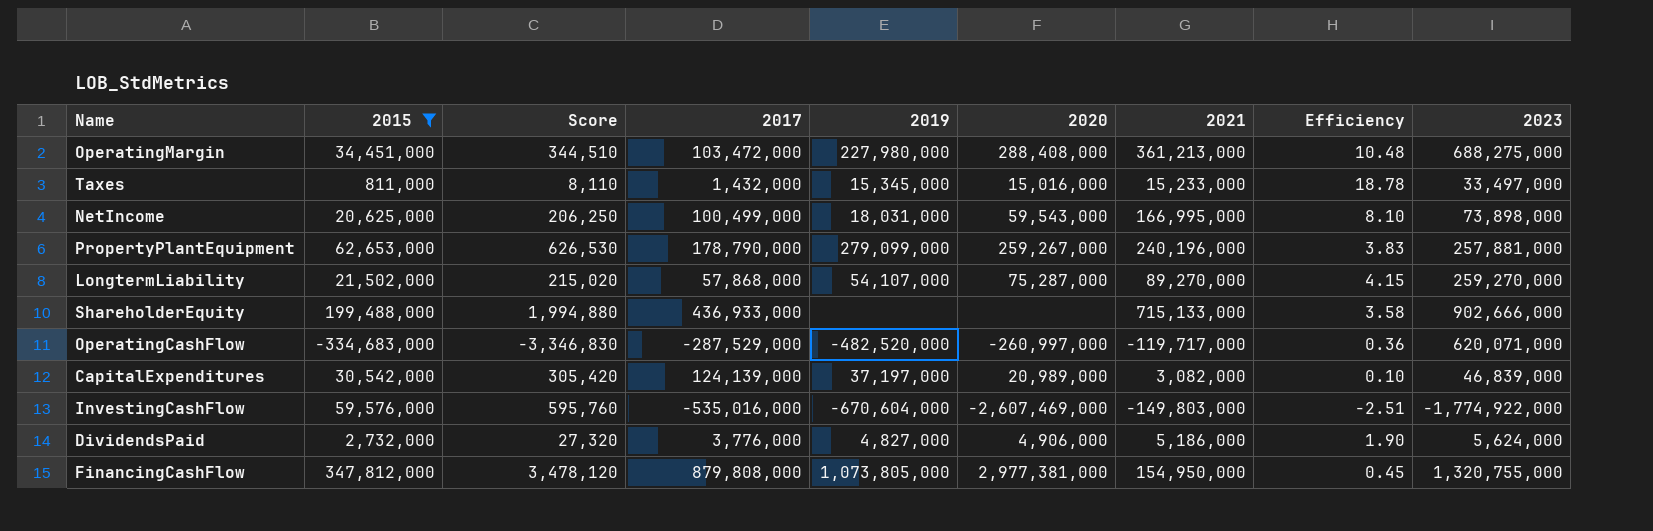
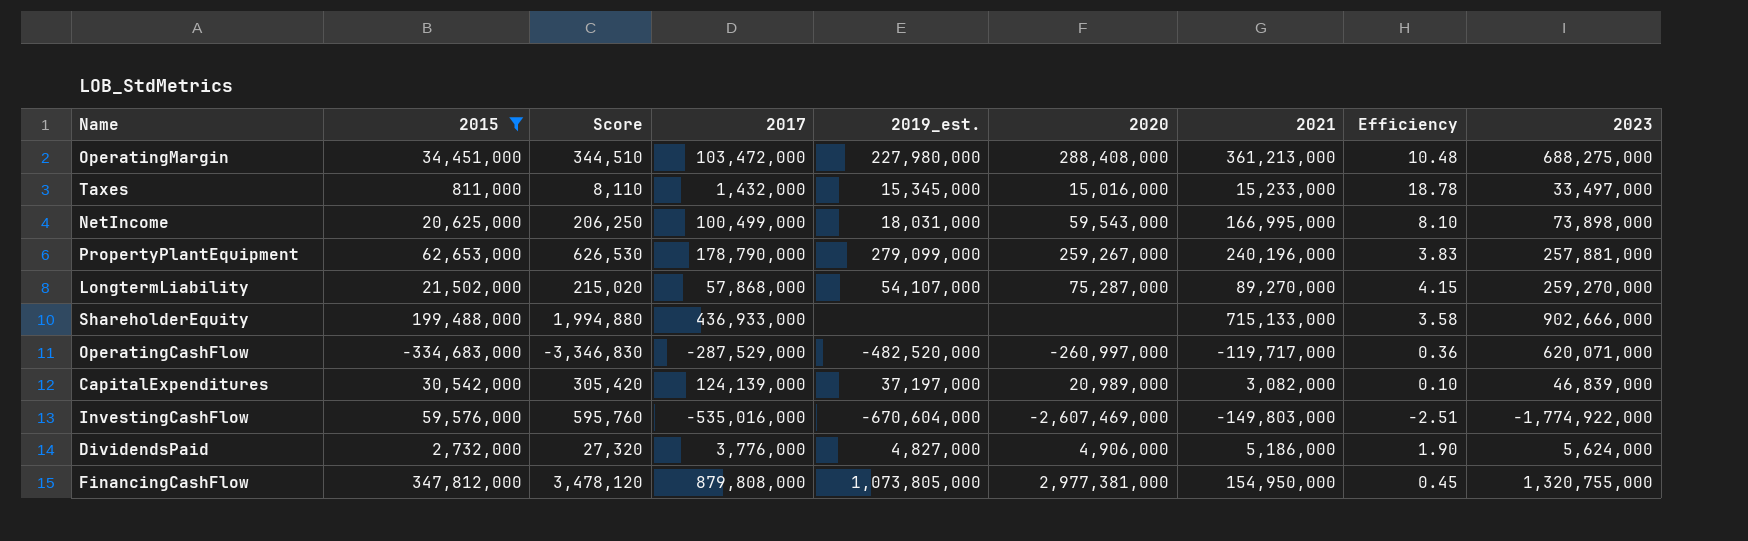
column name: 2019 -> 2019_est.

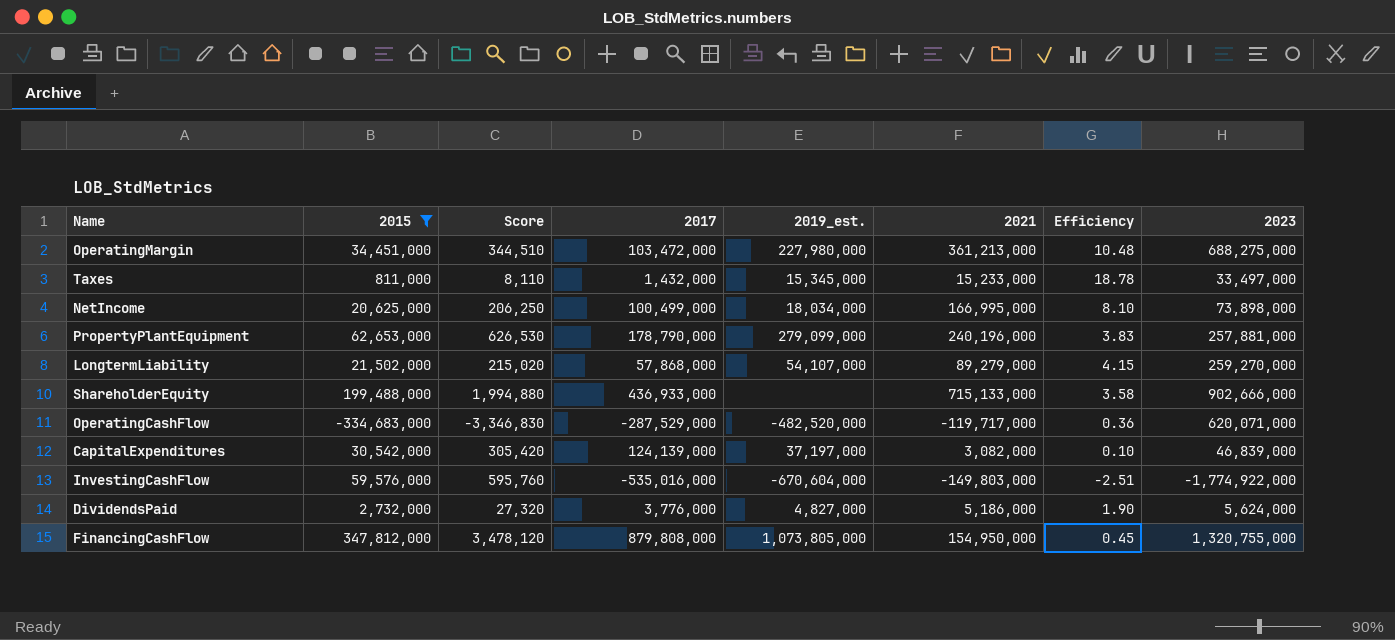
column 2020 | position: 6 -> none
NetIncome | 2019_est.: 18,031,000 -> 18,034,000
LongtermLiability | 2021: 89,270,000 -> 89,279,000

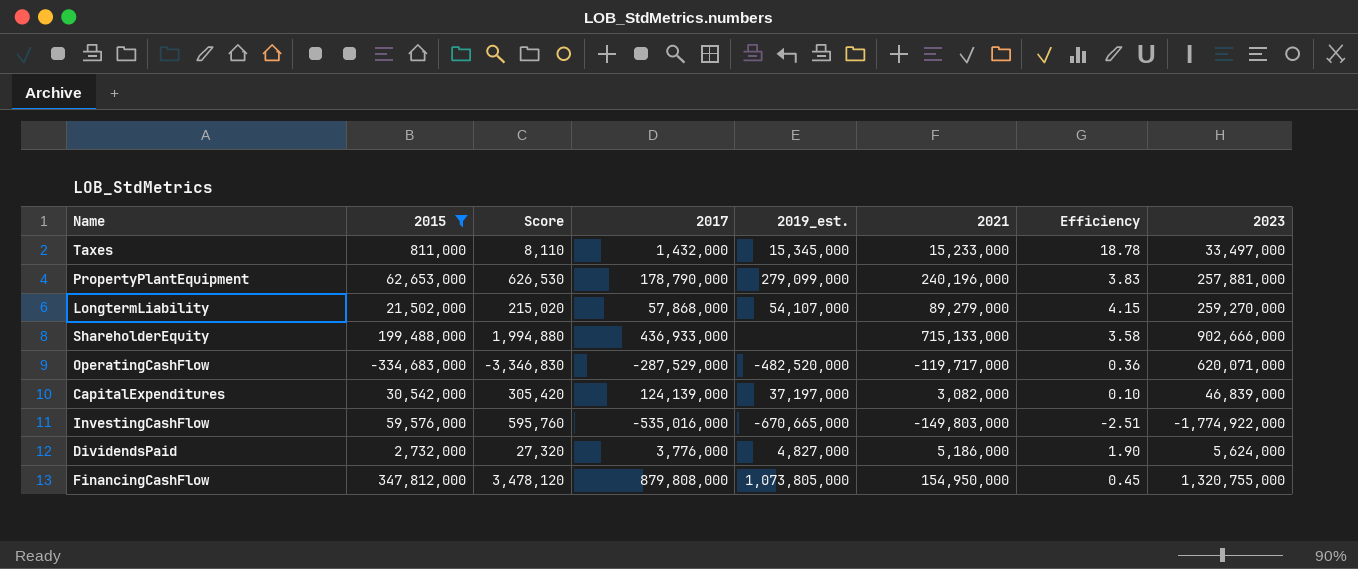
row OperatingMargin: 34,451,000 | 344,510 | 103,472,000 | 227,980,000 | 361,213,000 | 10.48 | 688,275,000 -> none
row NetIncome: 20,625,000 | 206,250 | 100,499,000 | 18,034,000 | 166,995,000 | 8.10 | 73,898,000 -> none
InvestingCashFlow | 2019_est.: -670,604,000 -> -670,665,000

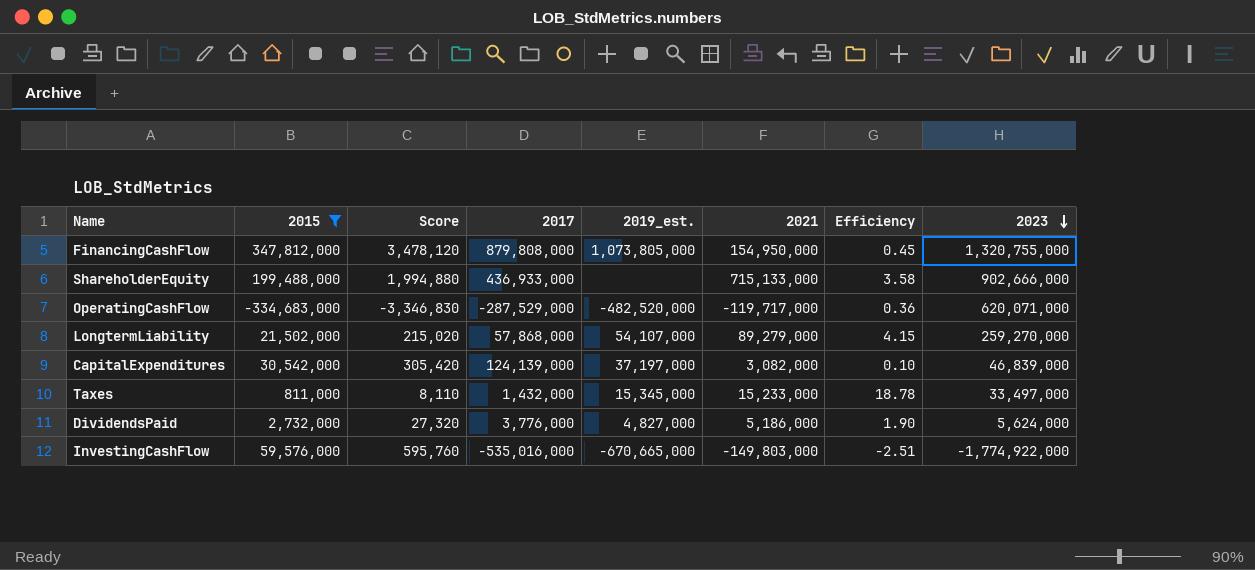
row order: none -> 2023 descending
row PropertyPlantEquipment: 62,653,000 | 626,530 | 178,790,000 | 279,099,000 | 240,196,000 | 3.83 | 257,881,000 -> none

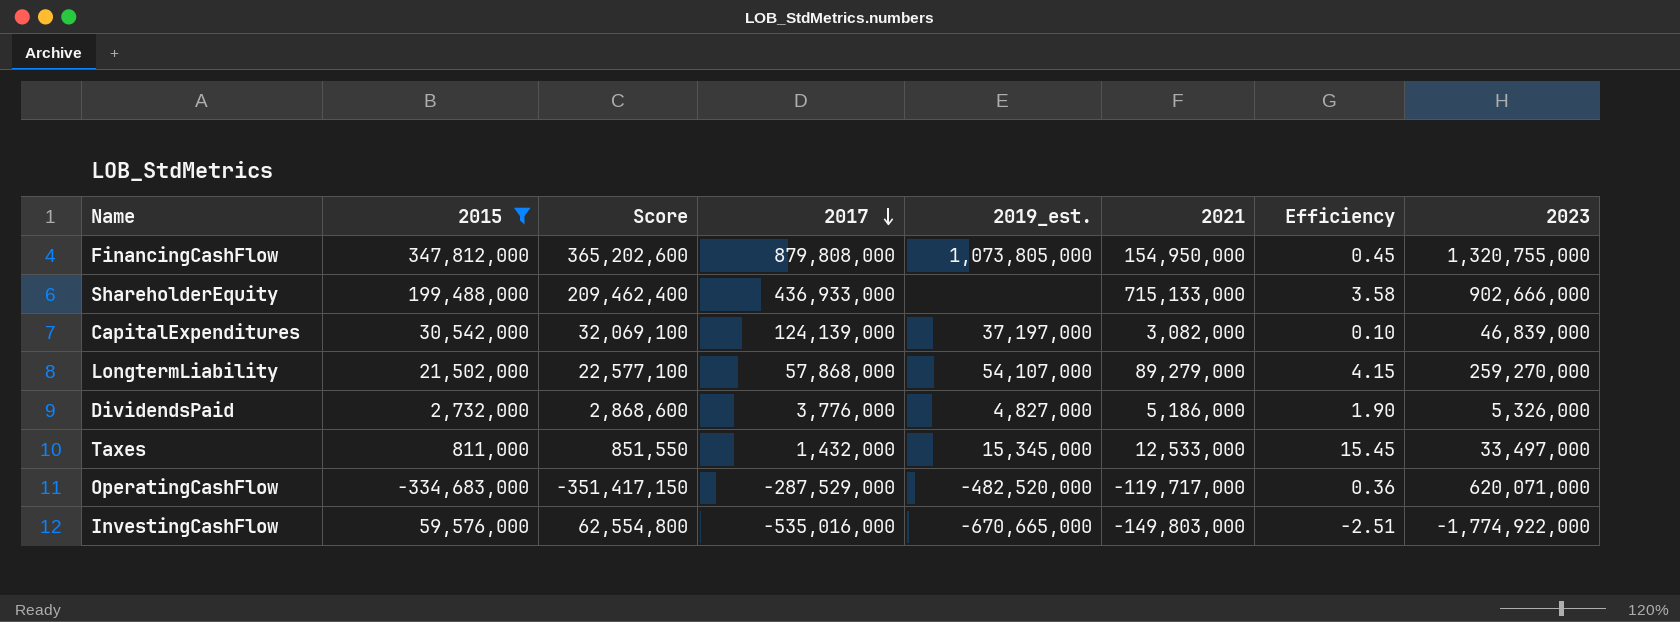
row order: 2023 descending -> 2017 descending
column Score | formula: [2015] * 0.01 -> [2015] * 1.05
DividendsPaid | 2023: 5,624,000 -> 5,326,000
Taxes | 2021: 15,233,000 -> 12,533,000
Taxes | Efficiency: 18.78 -> 15.45

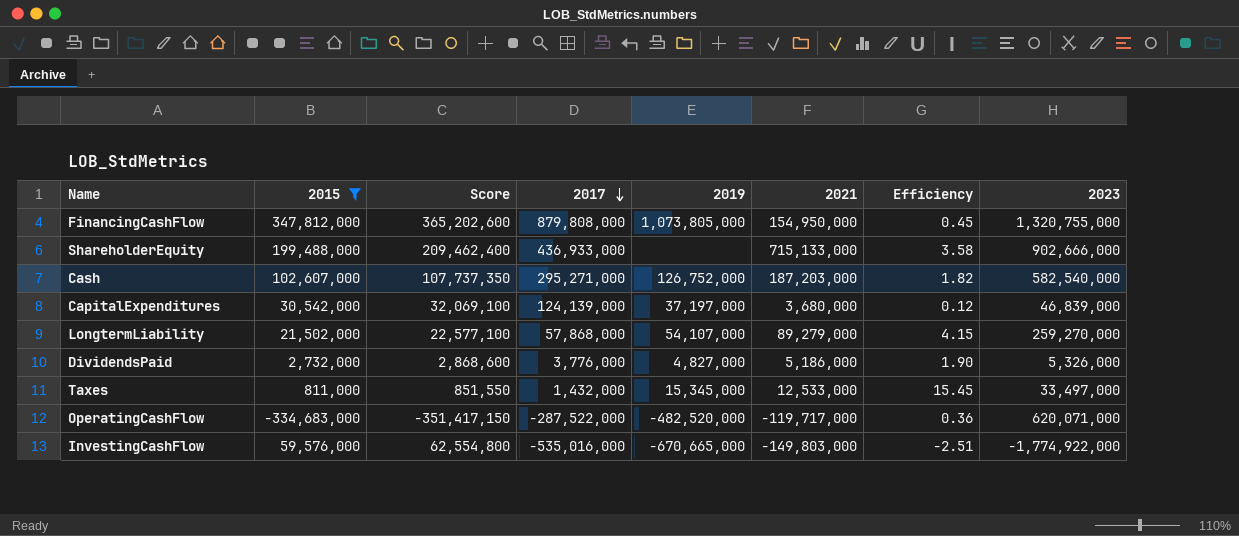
column name: 2019_est. -> 2019
row Cash: none -> 102,607,000 | 107,737,350 | 295,271,000 | 126,752,000 | 187,203,000 | 1.82 | 582,540,000
CapitalExpenditures | 2021: 3,082,000 -> 3,680,000
CapitalExpenditures | Efficiency: 0.10 -> 0.12
OperatingCashFlow | 2017: -287,529,000 -> -287,522,000

